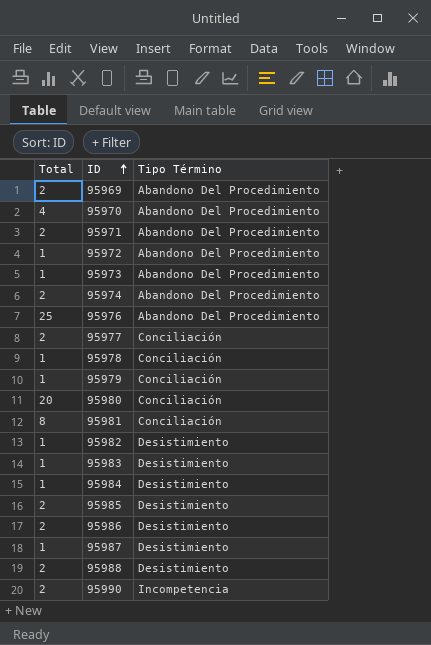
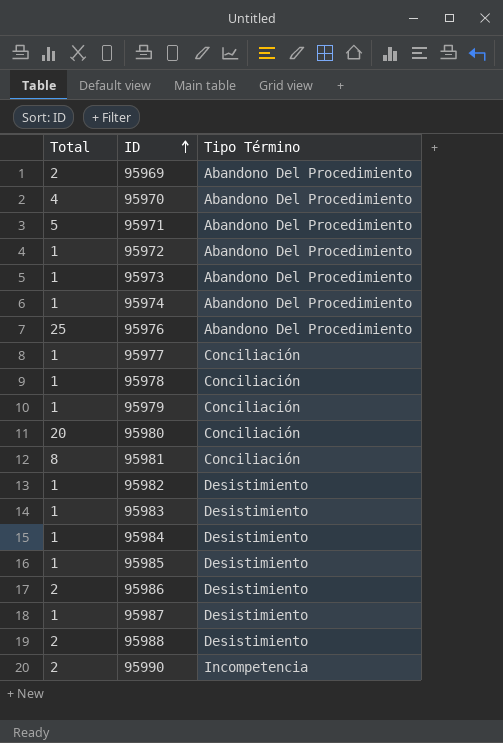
95971 | Total: 2 -> 5
95974 | Total: 2 -> 1
95977 | Total: 2 -> 1
95985 | Total: 2 -> 1

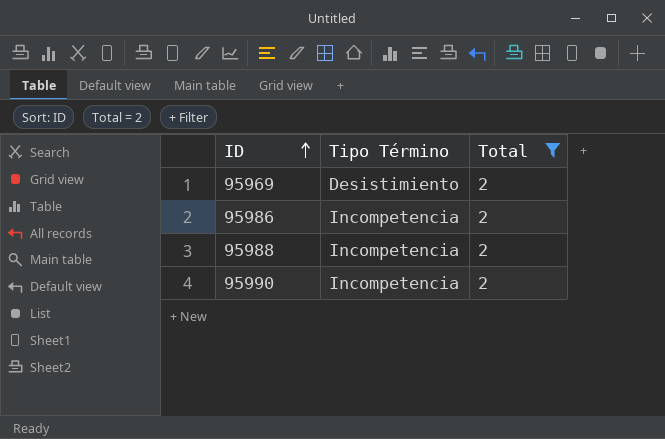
filter: none -> Total = 2
column Total | position: 1 -> 3
95969 | Tipo Término: Abandono Del Procedimiento -> Desistimiento
95986 | Tipo Término: Desistimiento -> Incompetencia
95988 | Tipo Término: Desistimiento -> Incompetencia

